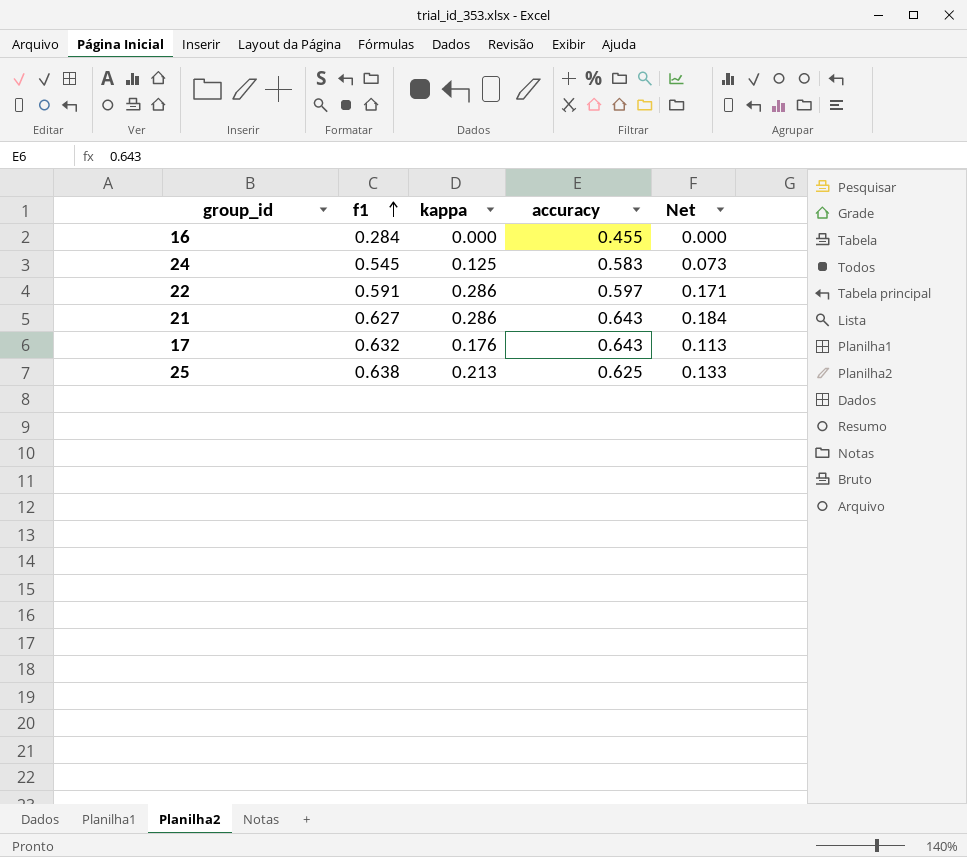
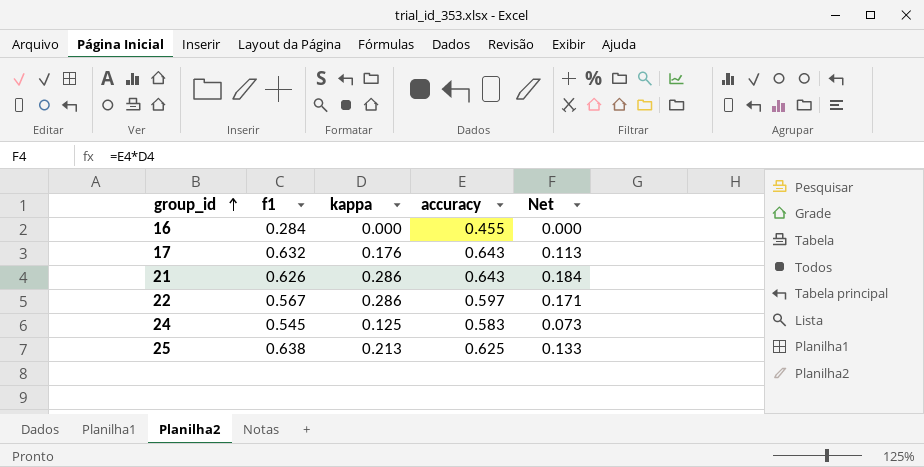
row order: f1 ascending -> group_id ascending
21 | f1: 0.627 -> 0.626
22 | f1: 0.591 -> 0.567

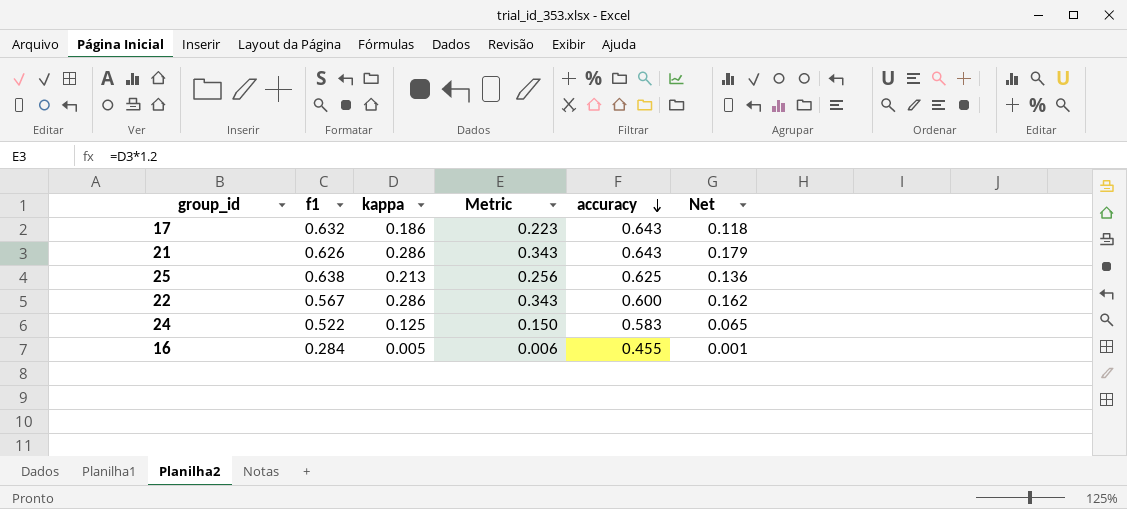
row order: group_id ascending -> accuracy descending
column Metric | formula: none -> [kappa] * 1.2
column Net | formula: [kappa] * [accuracy] -> [f1] * [kappa]
17 | kappa: 0.176 -> 0.186
22 | accuracy: 0.597 -> 0.600
24 | f1: 0.545 -> 0.522
16 | kappa: 0.000 -> 0.005

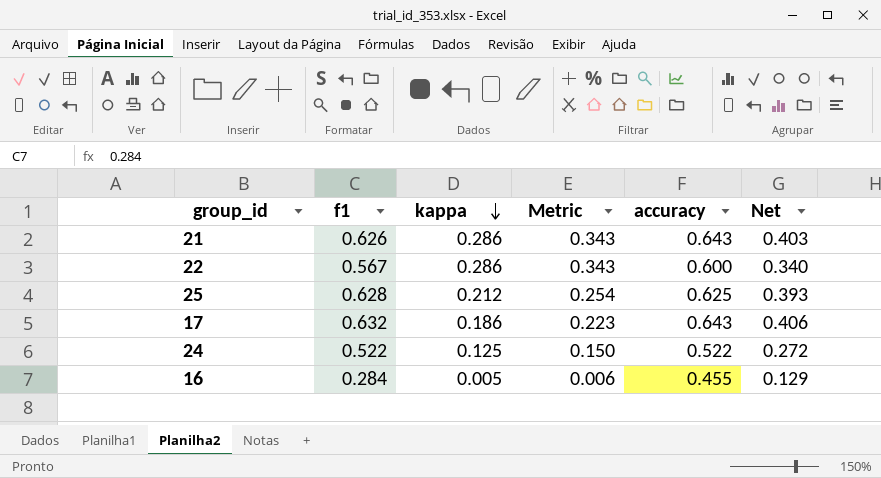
row order: accuracy descending -> kappa descending
column Net | formula: [f1] * [kappa] -> [f1] * [accuracy]
25 | f1: 0.638 -> 0.628
25 | kappa: 0.213 -> 0.212
25 | Metric: 0.256 -> 0.254
24 | accuracy: 0.583 -> 0.522

